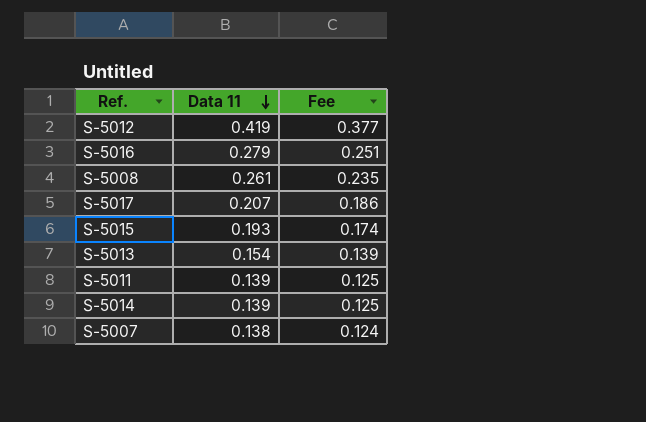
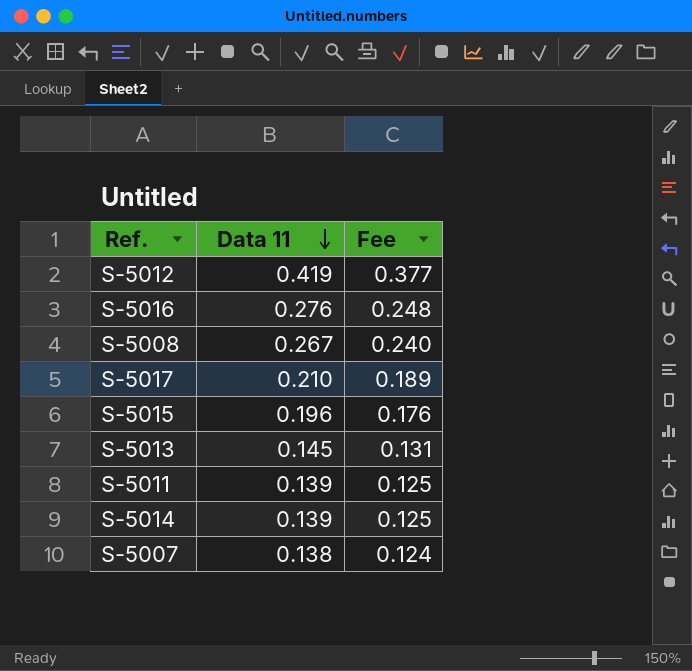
S-5016 | Data 11: 0.279 -> 0.276
S-5016 | Fee: 0.251 -> 0.248
S-5008 | Data 11: 0.261 -> 0.267
S-5008 | Fee: 0.235 -> 0.240
S-5017 | Data 11: 0.207 -> 0.210
S-5017 | Fee: 0.186 -> 0.189
S-5015 | Data 11: 0.193 -> 0.196
S-5015 | Fee: 0.174 -> 0.176
S-5013 | Data 11: 0.154 -> 0.145
S-5013 | Fee: 0.139 -> 0.131

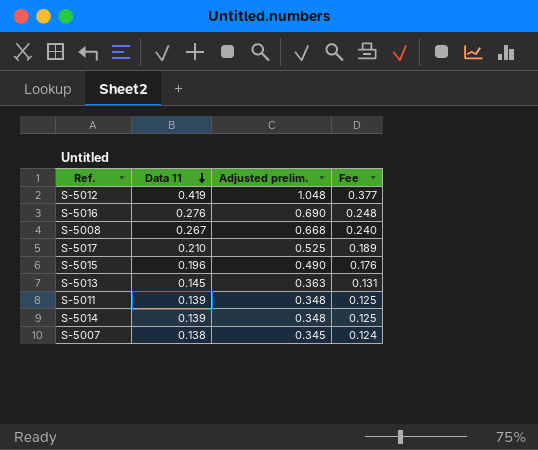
column Adjusted prelim. | formula: none -> [Data 11] * 2.5

